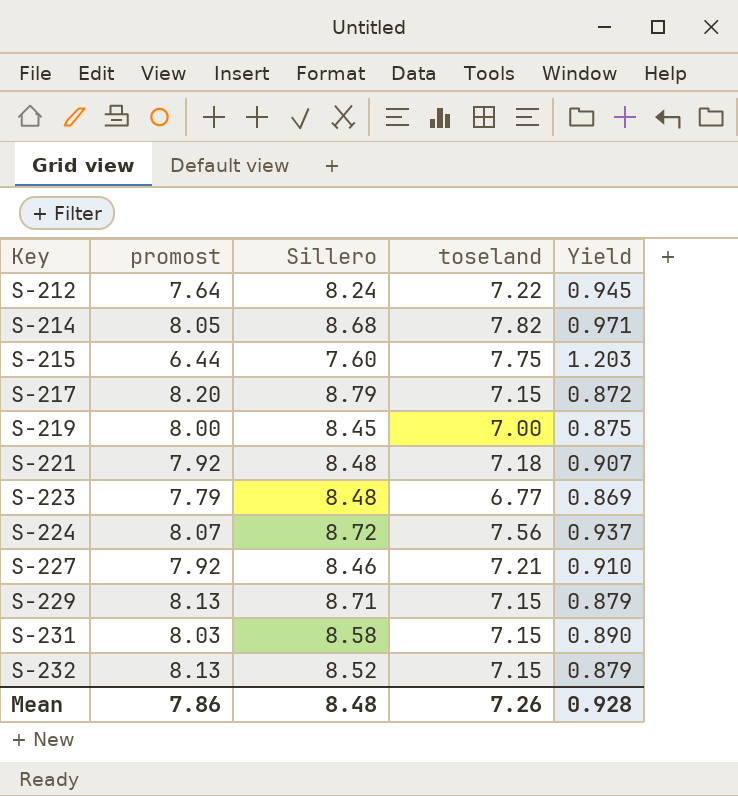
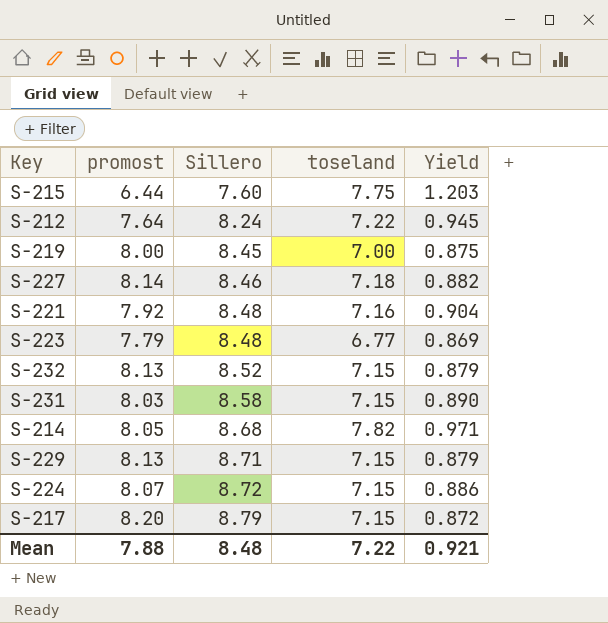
row order: Key ascending -> Sillero ascending
S-227 | promost: 7.92 -> 8.14
S-227 | toseland: 7.21 -> 7.18
S-227 | Yield: 0.910 -> 0.882
S-221 | toseland: 7.18 -> 7.16
S-221 | Yield: 0.907 -> 0.904
S-224 | toseland: 7.56 -> 7.15
S-224 | Yield: 0.937 -> 0.886
Mean | promost: 7.86 -> 7.88
Mean | toseland: 7.26 -> 7.22
Mean | Yield: 0.928 -> 0.921

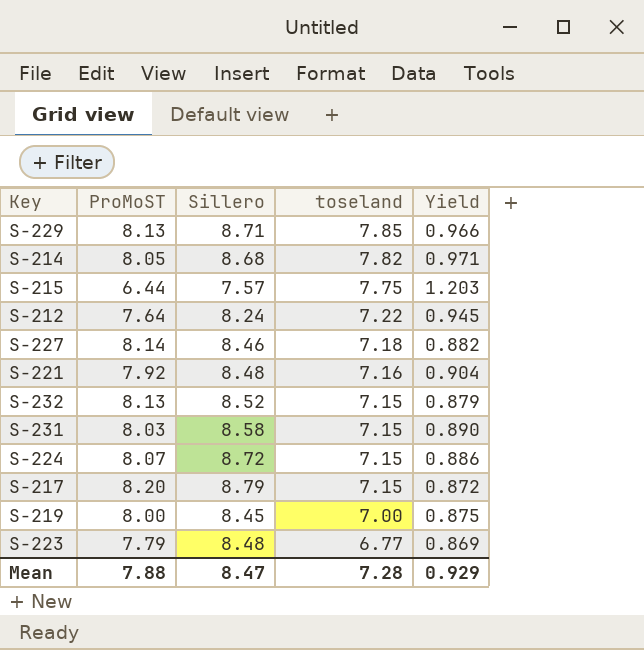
row order: Sillero ascending -> toseland descending
column name: promost -> ProMoST
S-229 | toseland: 7.15 -> 7.85
S-229 | Yield: 0.879 -> 0.966
S-215 | Sillero: 7.60 -> 7.57
Mean | Sillero: 8.48 -> 8.47
Mean | toseland: 7.22 -> 7.28
Mean | Yield: 0.921 -> 0.929

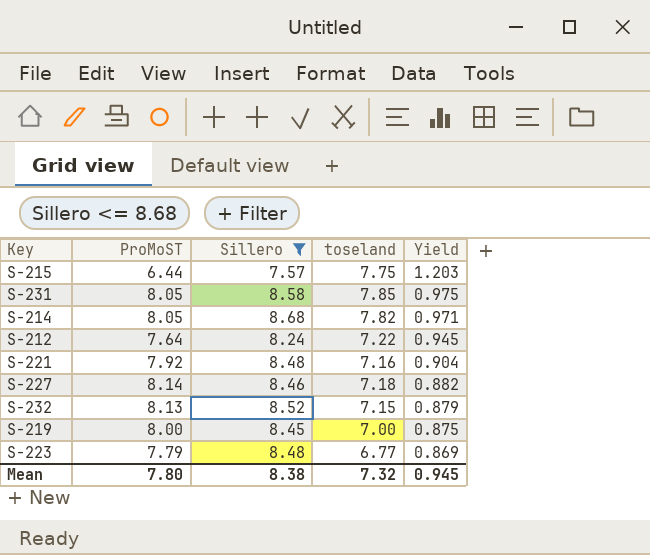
filter: none -> Sillero <= 8.68
row order: toseland descending -> Yield descending
S-231 | ProMoST: 8.03 -> 8.05
S-231 | toseland: 7.15 -> 7.85
S-231 | Yield: 0.890 -> 0.975
Mean | ProMoST: 7.88 -> 7.80
Mean | Sillero: 8.47 -> 8.38
Mean | toseland: 7.28 -> 7.32
Mean | Yield: 0.929 -> 0.945

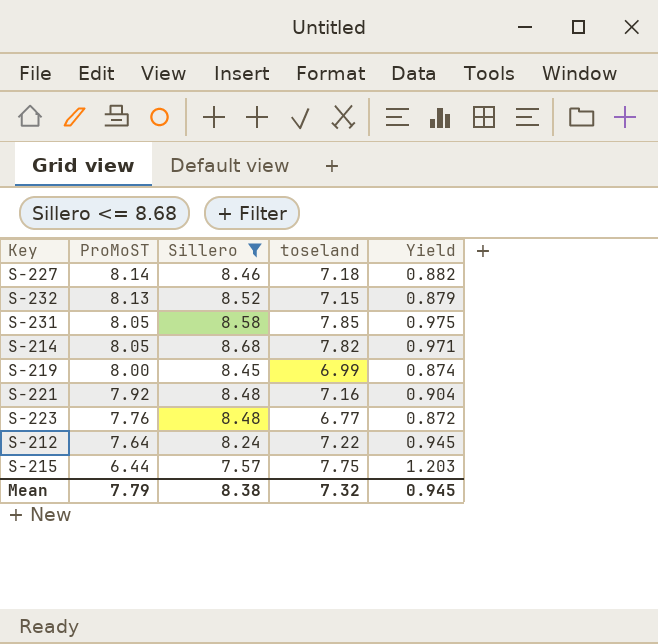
row order: Yield descending -> ProMoST descending
S-219 | toseland: 7.00 -> 6.99
S-219 | Yield: 0.875 -> 0.874
S-223 | ProMoST: 7.79 -> 7.76
S-223 | Yield: 0.869 -> 0.872
Mean | ProMoST: 7.80 -> 7.79

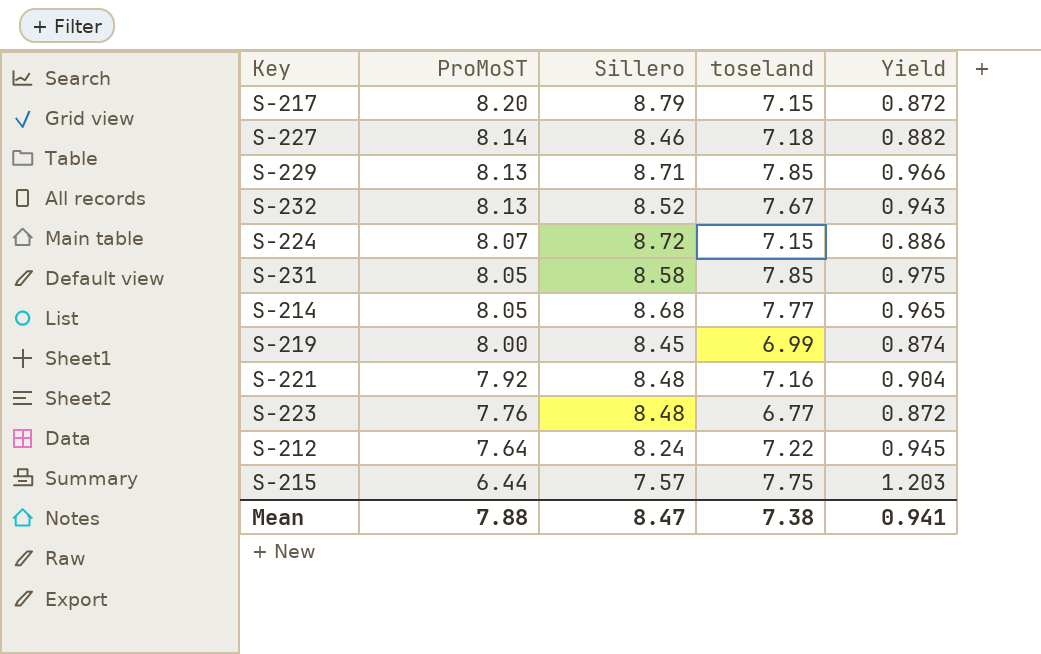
filter: Sillero <= 8.68 -> none
S-232 | toseland: 7.15 -> 7.67
S-232 | Yield: 0.879 -> 0.943
S-214 | toseland: 7.82 -> 7.77
S-214 | Yield: 0.971 -> 0.965
Mean | ProMoST: 7.79 -> 7.88
Mean | Sillero: 8.38 -> 8.47
Mean | toseland: 7.32 -> 7.38
Mean | Yield: 0.945 -> 0.941

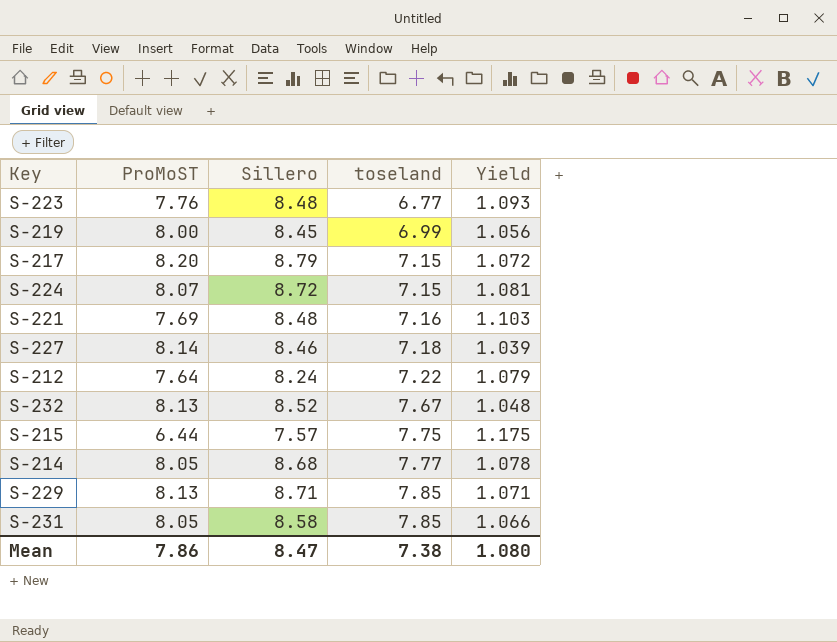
row order: ProMoST descending -> toseland ascending
column Yield | formula: [toseland] / [ProMoST] -> [Sillero] / [ProMoST]
S-221 | ProMoST: 7.92 -> 7.69
Mean | ProMoST: 7.88 -> 7.86
Mean | Yield: 0.941 -> 1.080

